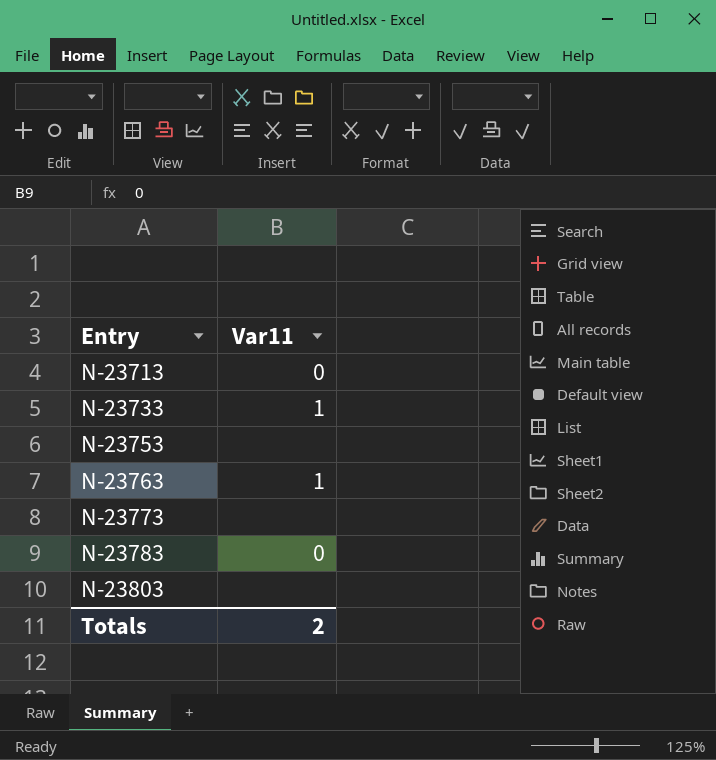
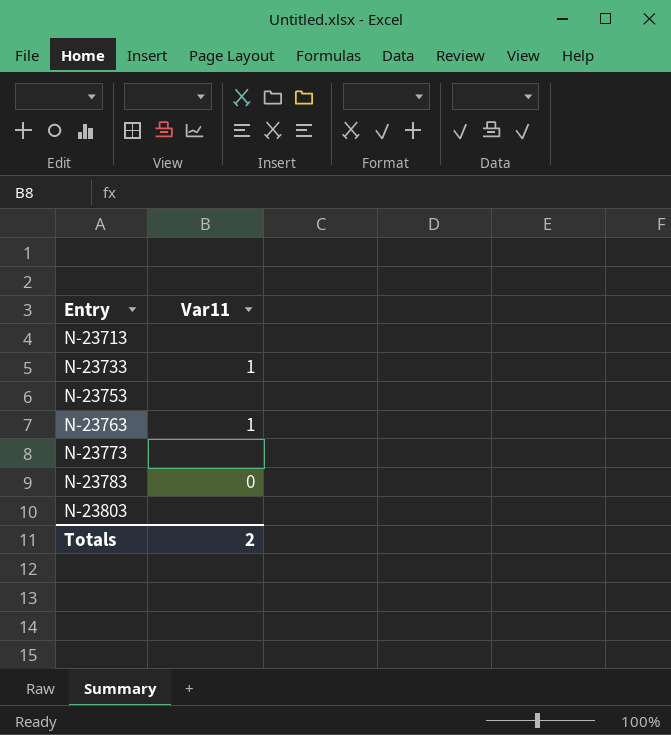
N-23713 | Var11: 0 -> none

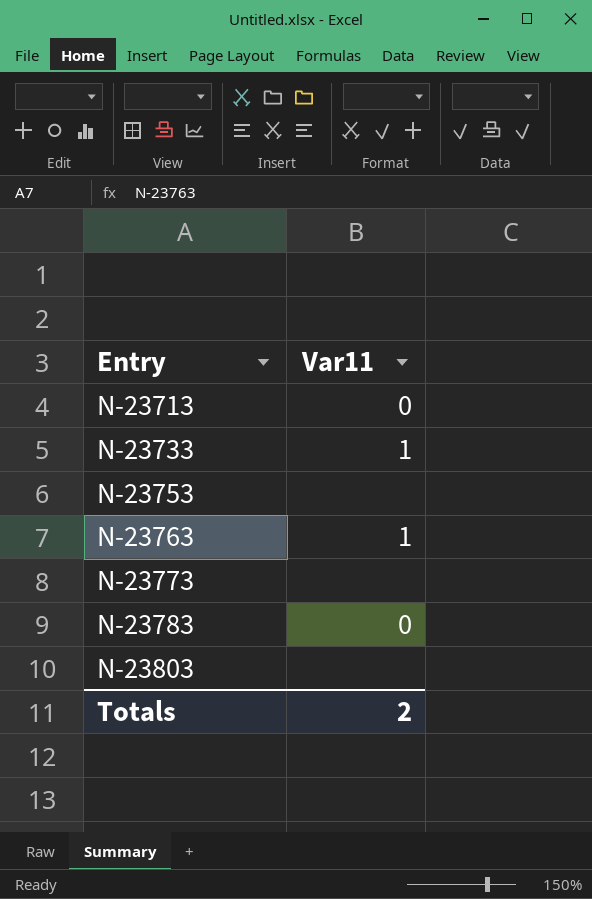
N-23713 | Var11: none -> 0

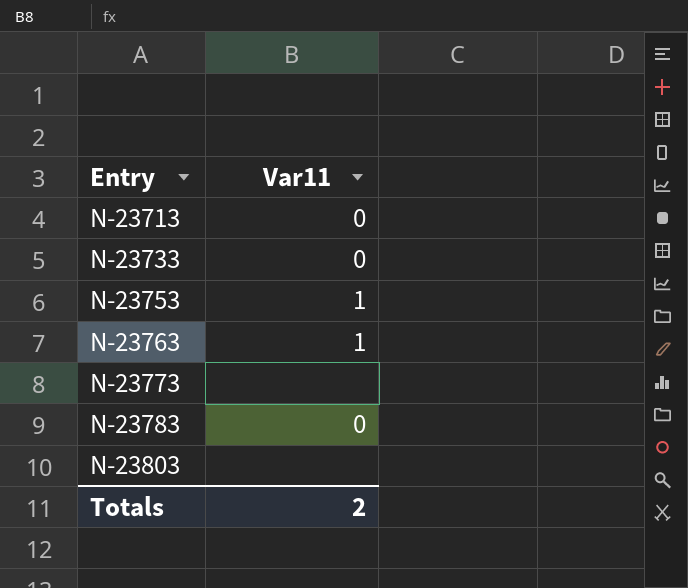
N-23733 | Var11: 1 -> 0
N-23753 | Var11: none -> 1

